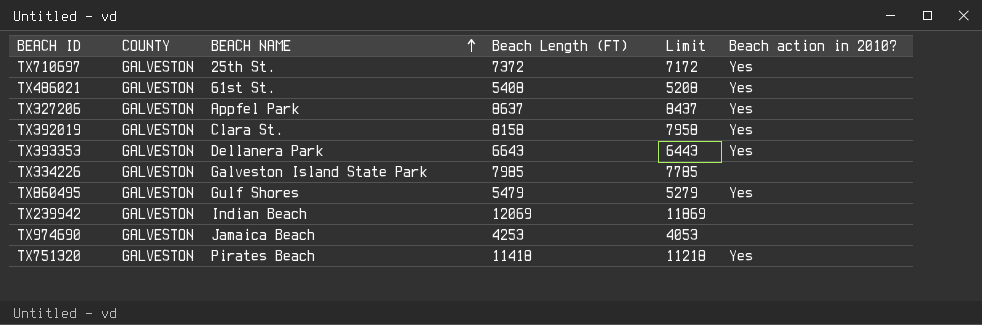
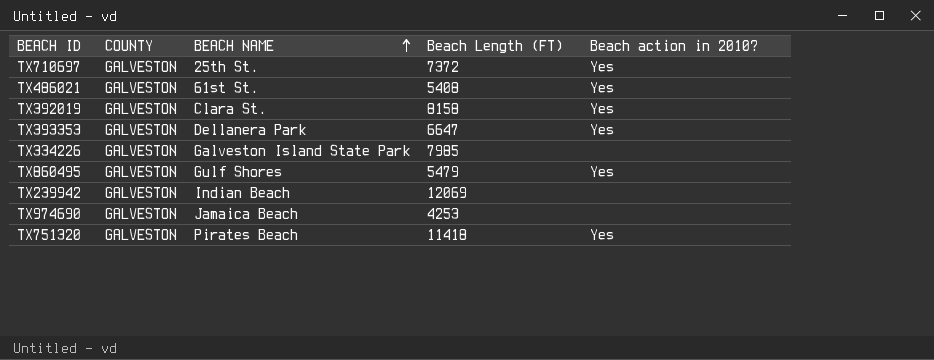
column Limit | formula: [Beach Length (FT)] - 200 -> none
row TX327206: GALVESTON | Appfel Park | 8637 | 8437 | Yes -> none
TX393353 | Beach Length (FT): 6643 -> 6647

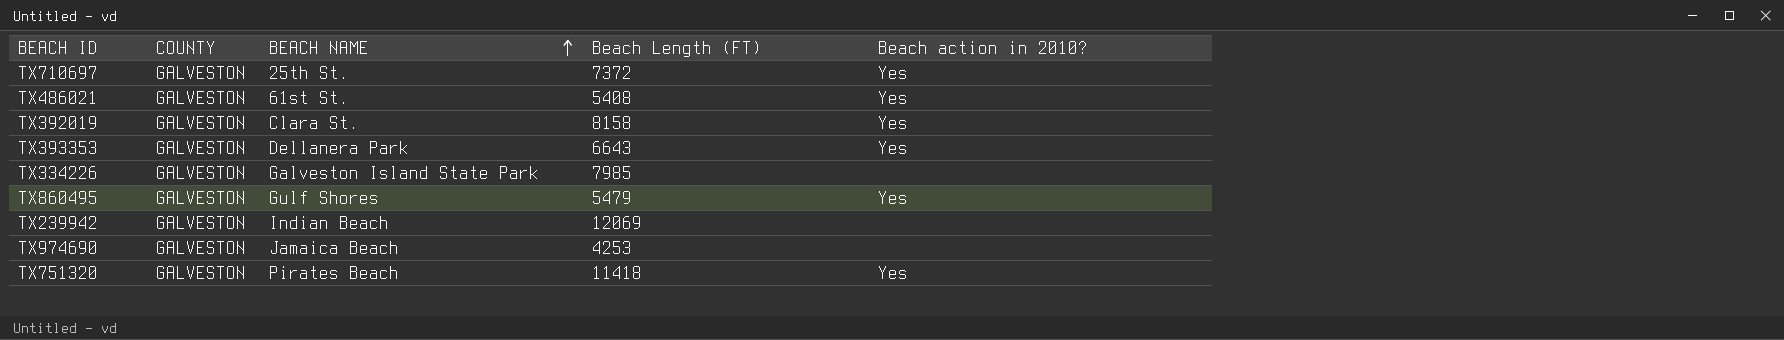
TX393353 | Beach Length (FT): 6647 -> 6643

